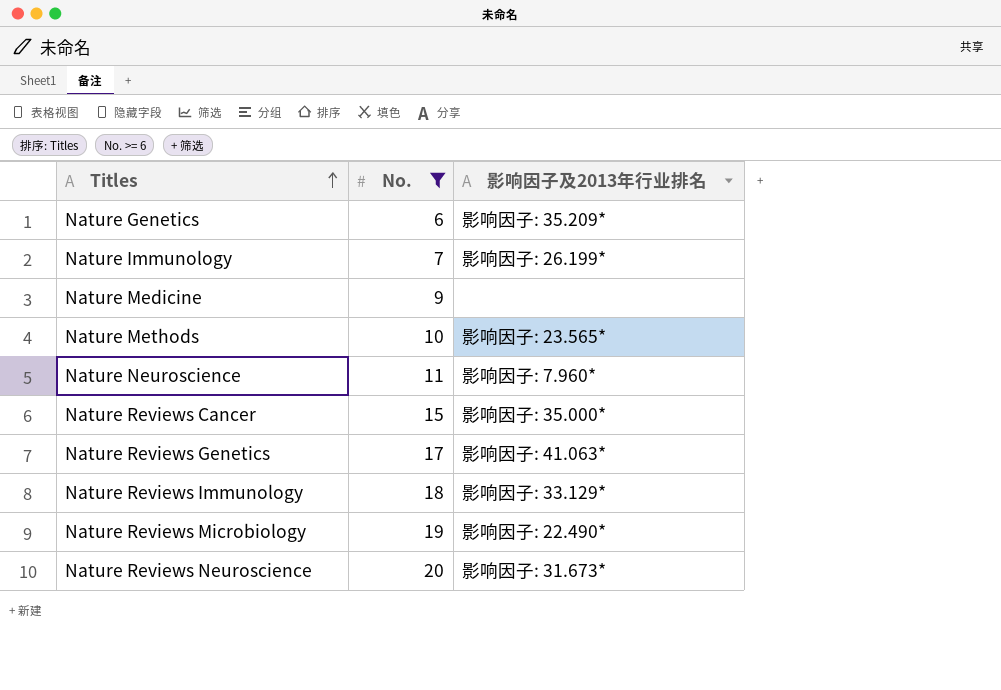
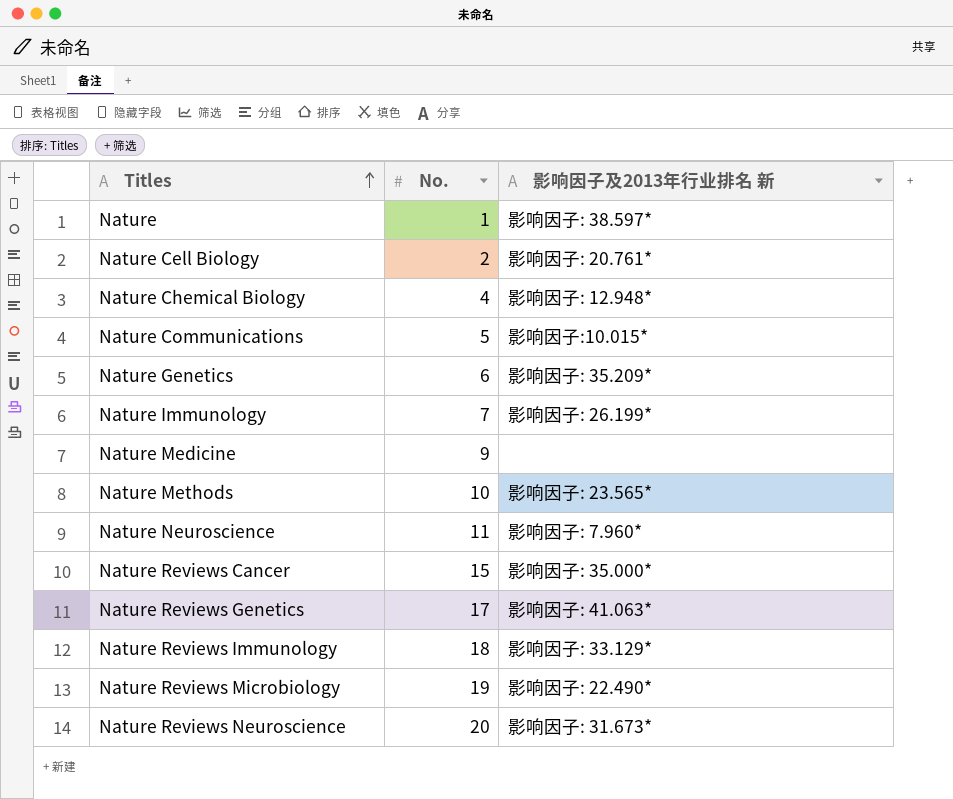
filter: No. >= 6 -> none
column name: 影响因子及2013年行业排名 -> 影响因子及2013年行业排名 新

